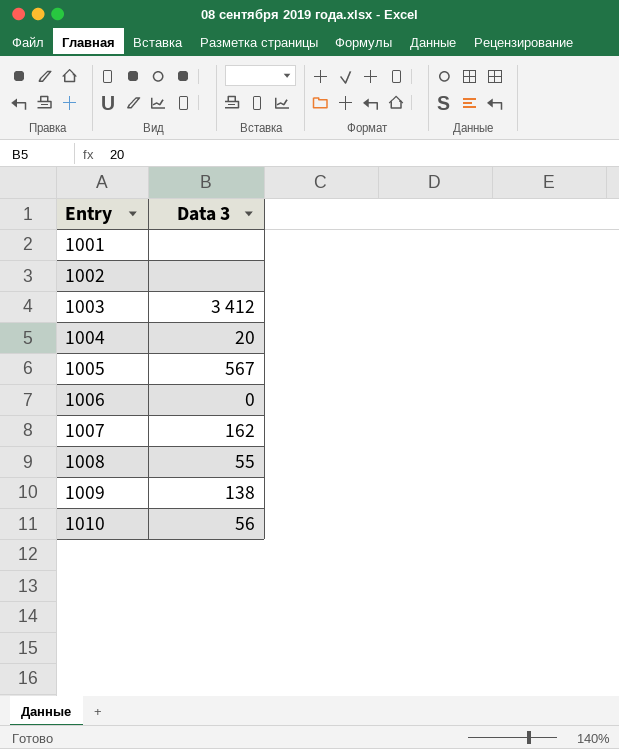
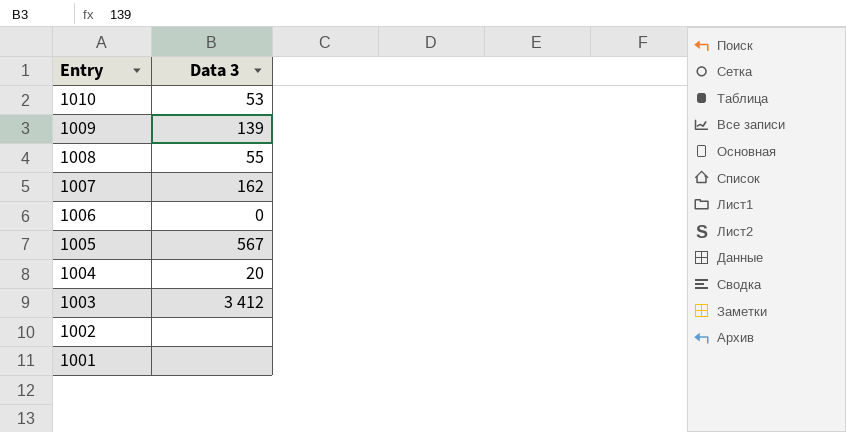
row order: Entry ascending -> Entry descending
1010 | Data 3: 56 -> 53
1009 | Data 3: 138 -> 139

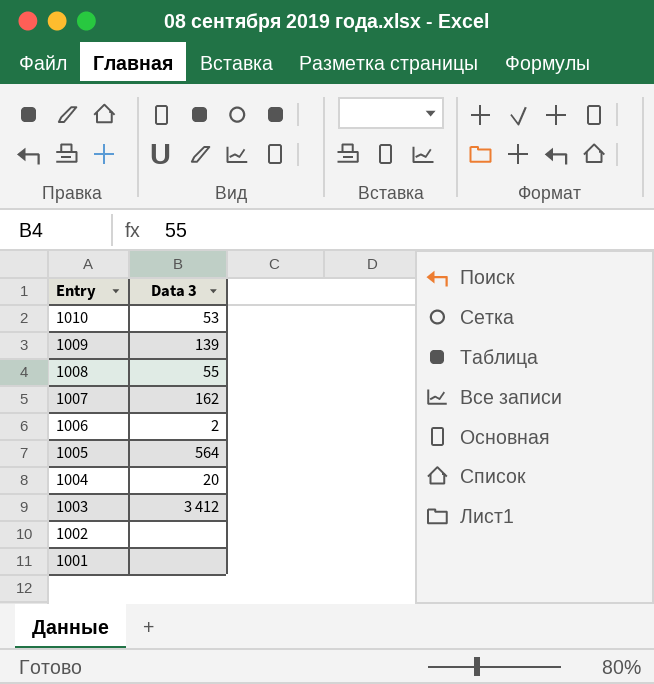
1006 | Data 3: 0 -> 2
1005 | Data 3: 567 -> 564

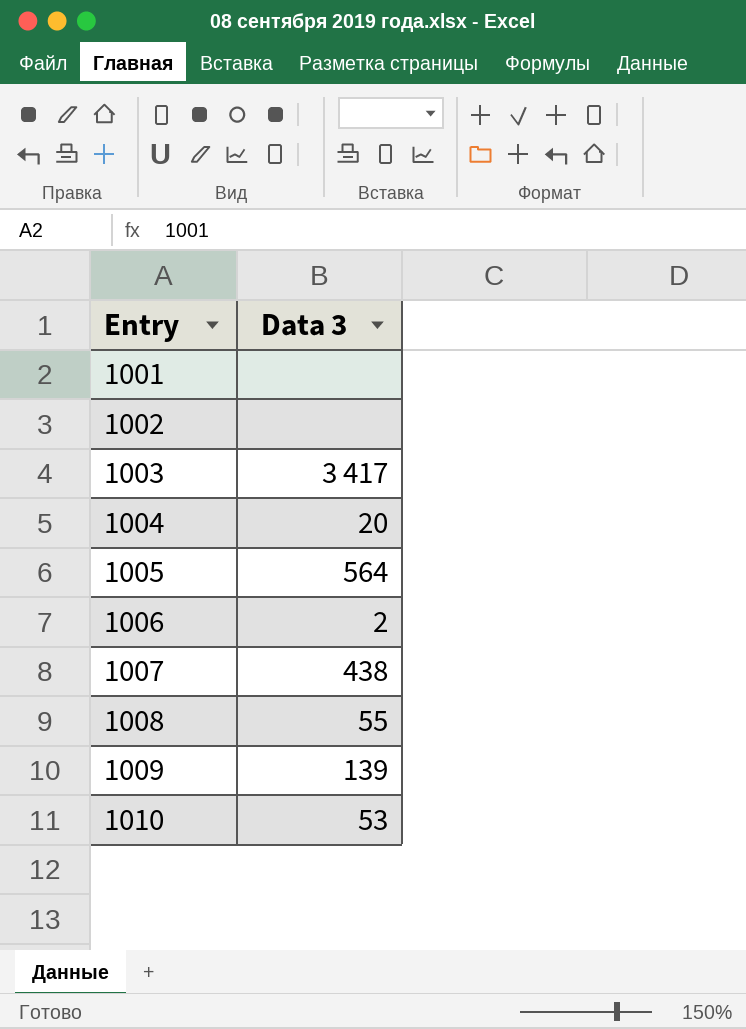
row order: Entry descending -> Entry ascending
1003 | Data 3: 3 412 -> 3 417
1007 | Data 3: 162 -> 438

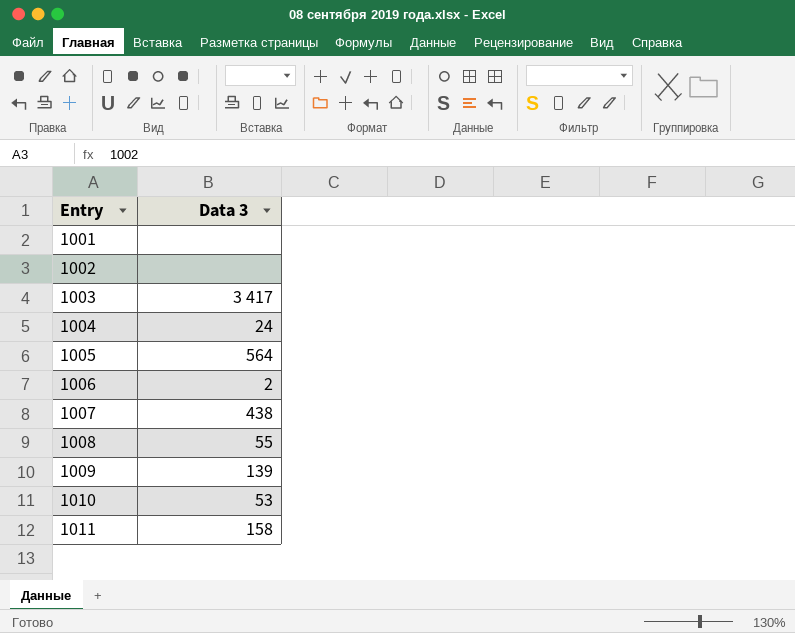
1004 | Data 3: 20 -> 24
row 1011: none -> 158

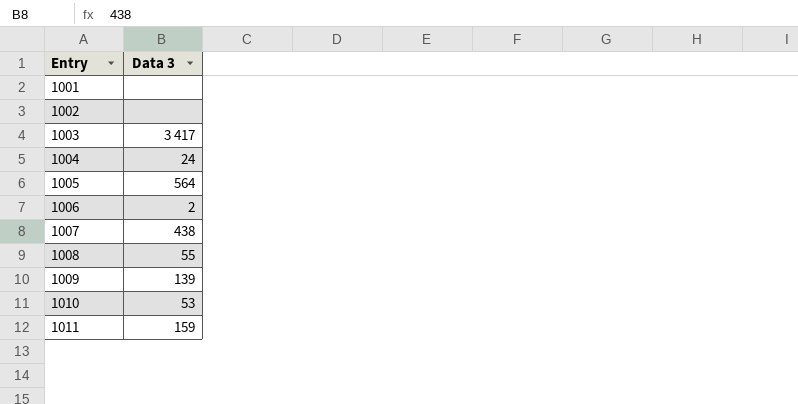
1011 | Data 3: 158 -> 159

